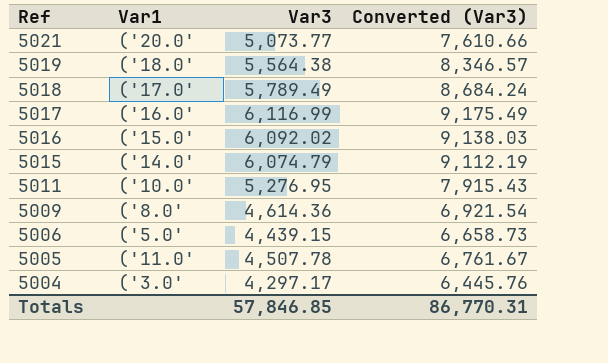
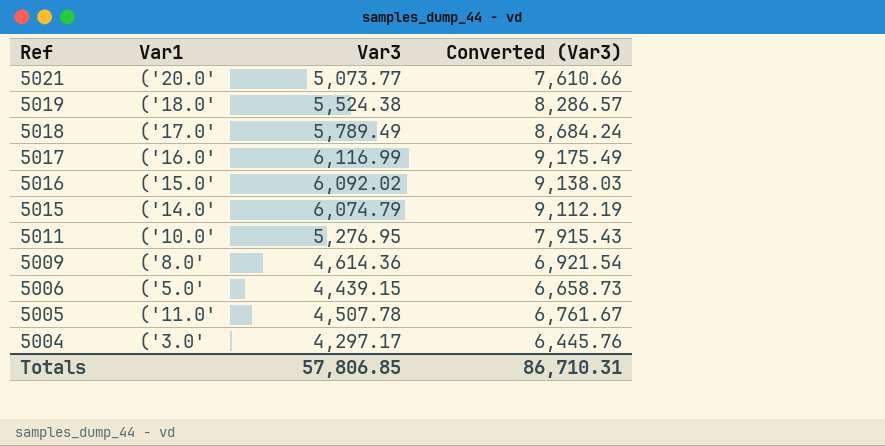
5019 | Var3: 5,564.38 -> 5,524.38
5019 | Converted (Var3): 8,346.57 -> 8,286.57
Totals | Var3: 57,846.85 -> 57,806.85
Totals | Converted (Var3): 86,770.31 -> 86,710.31

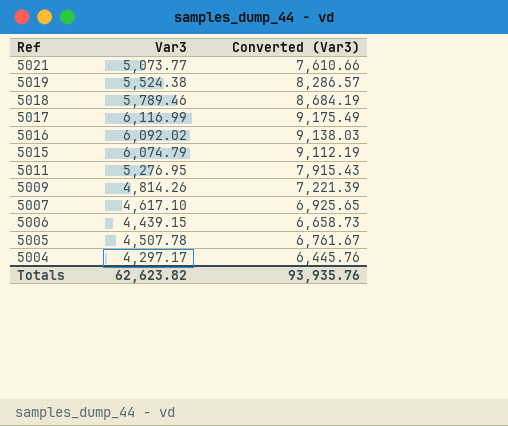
column Var1 | position: 2 -> none
5018 | Var3: 5,789.49 -> 5,789.46
5018 | Converted (Var3): 8,684.24 -> 8,684.19
5009 | Var3: 4,614.36 -> 4,814.26
5009 | Converted (Var3): 6,921.54 -> 7,221.39
row 5007: none -> 4,617.10 | 6,925.65
Totals | Var3: 57,806.85 -> 62,623.82
Totals | Converted (Var3): 86,710.31 -> 93,935.76

